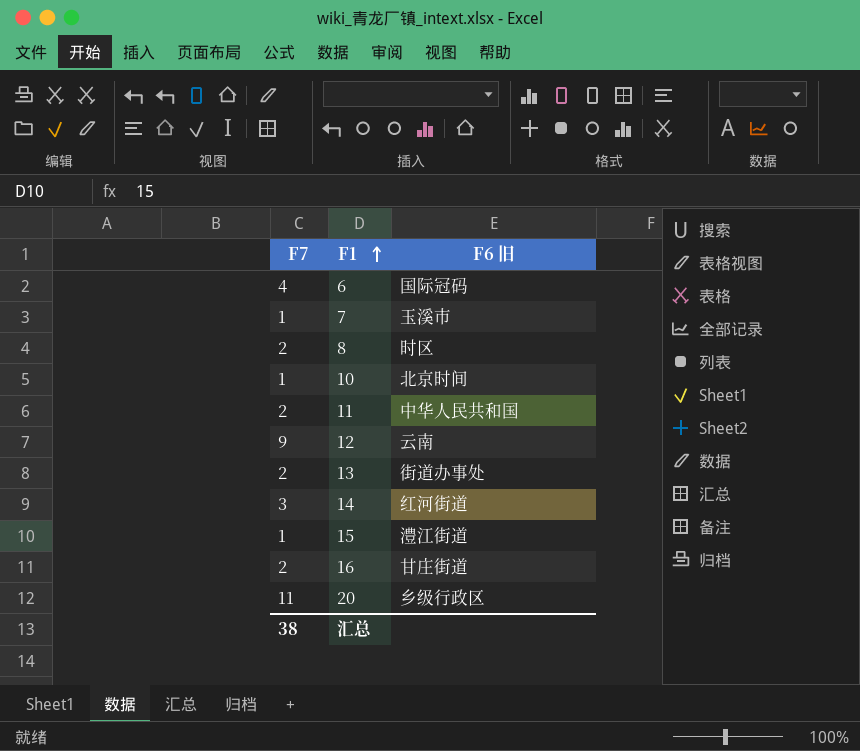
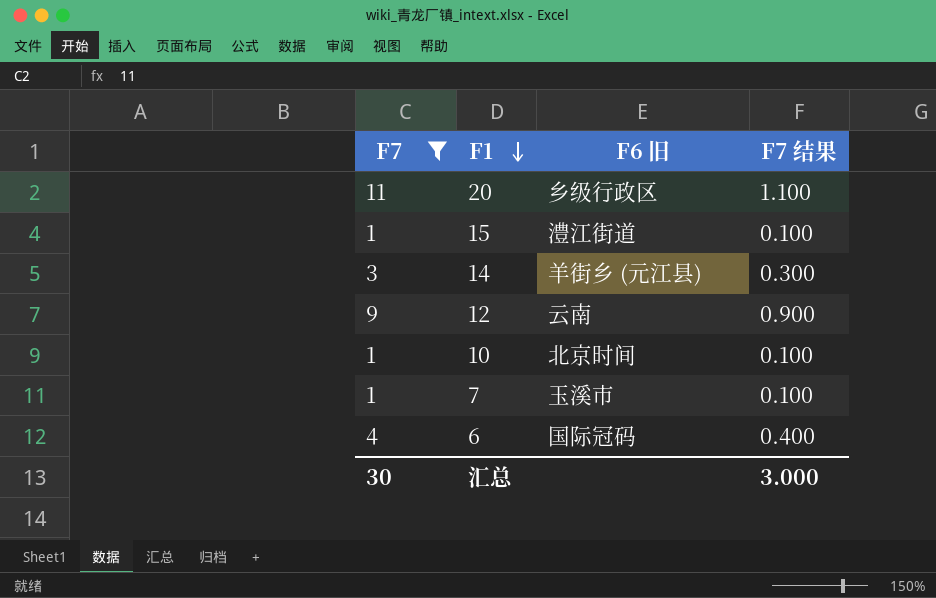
filter: none -> F7 != 2
row order: F1 ascending -> F1 descending
column F7 结果 | formula: none -> [F7] * 0.1
14 | F6 旧: 红河街道 -> 羊街乡 (元江县)
汇总 | F7: 38 -> 30

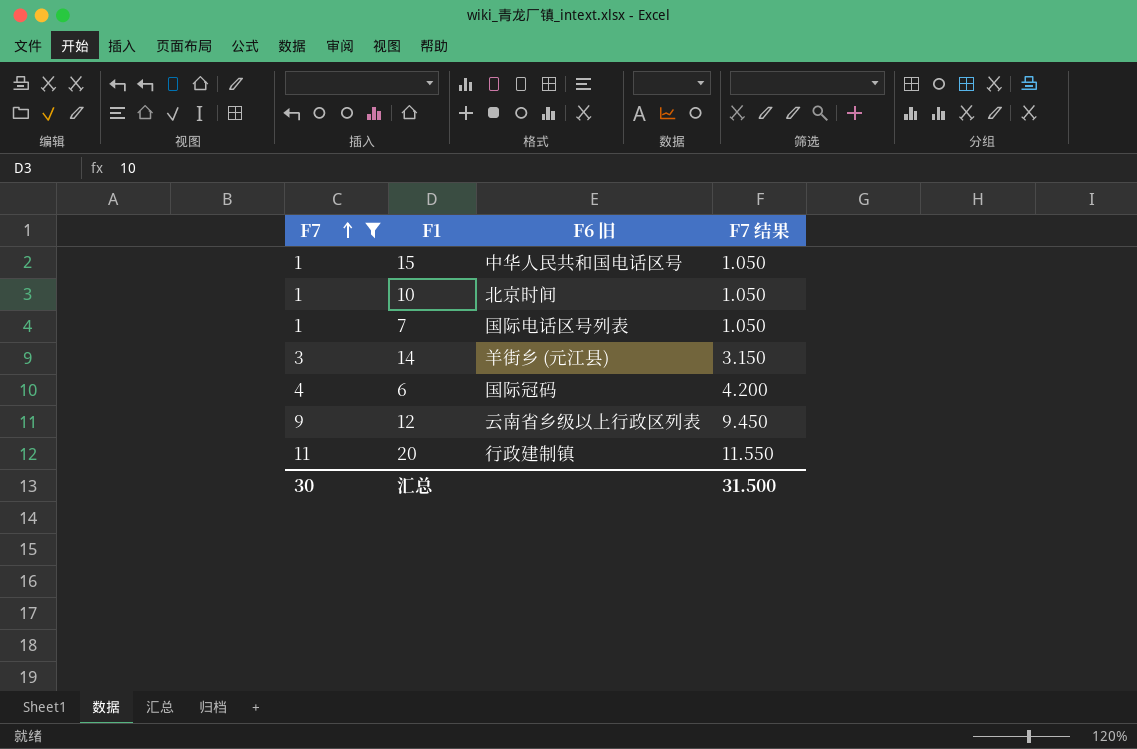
row order: F1 descending -> F7 ascending
column F7 结果 | formula: [F7] * 0.1 -> [F7] * 1.05
15 | F6 旧: 澧江街道 -> 中华人民共和国电话区号
7 | F6 旧: 玉溪市 -> 国际电话区号列表
12 | F6 旧: 云南 -> 云南省乡级以上行政区列表
20 | F6 旧: 乡级行政区 -> 行政建制镇
汇总 | F7 结果: 3.000 -> 31.500

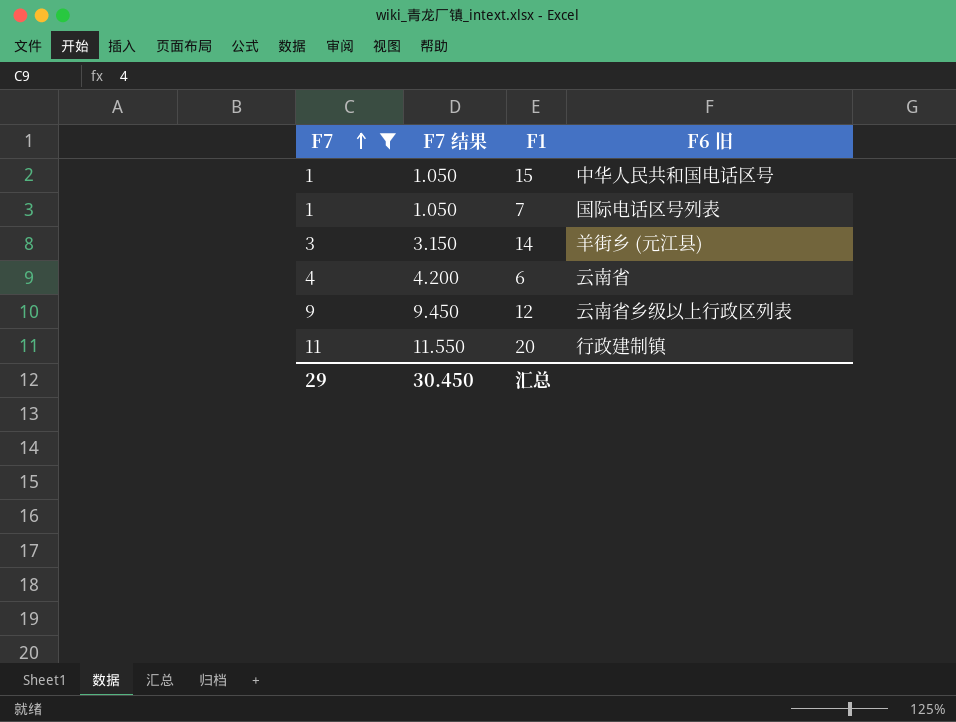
column F7 结果 | position: 4 -> 2
row 10: 1 | 北京时间 | 1.050 -> none
6 | F6 旧: 国际冠码 -> 云南省
汇总 | F7: 30 -> 29
汇总 | F7 结果: 31.500 -> 30.450

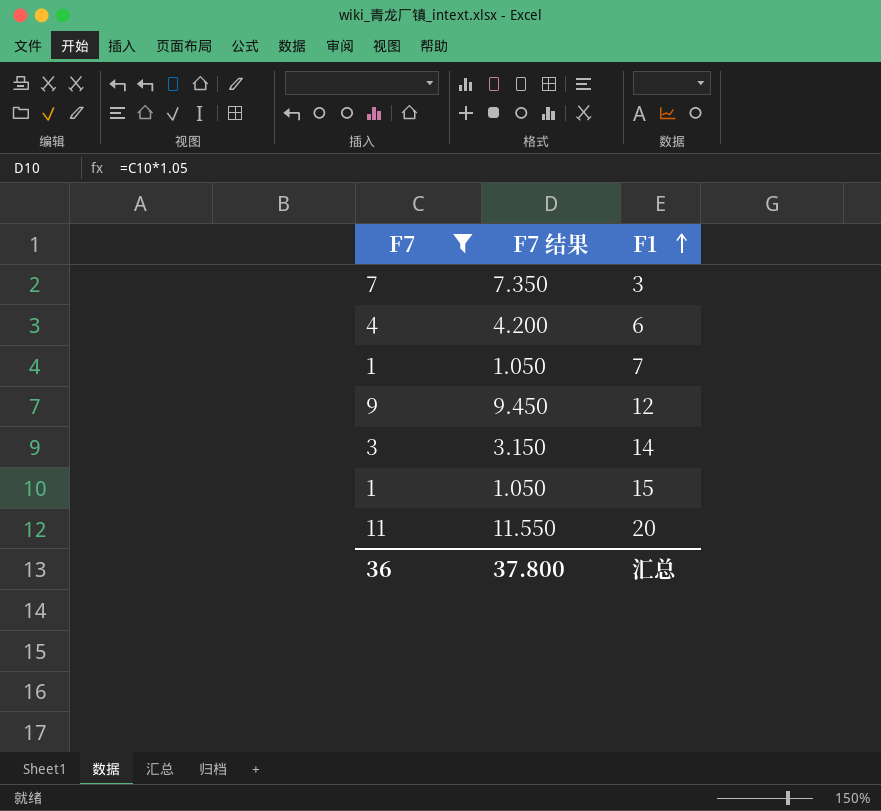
row order: F7 ascending -> F1 ascending
column F6 旧 | position: 4 -> none
row 3: none -> 7 | 7.350
汇总 | F7: 29 -> 36
汇总 | F7 结果: 30.450 -> 37.800

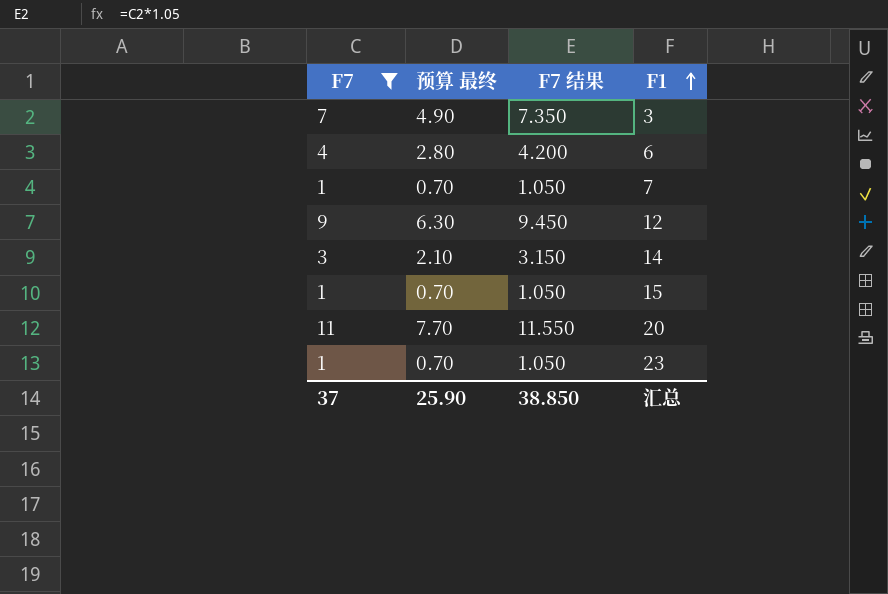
column 预算 最终 | formula: none -> [F7] * 0.7
row 23: none -> 1 | 0.70 | 1.050
汇总 | F7: 36 -> 37
汇总 | F7 结果: 37.800 -> 38.850

